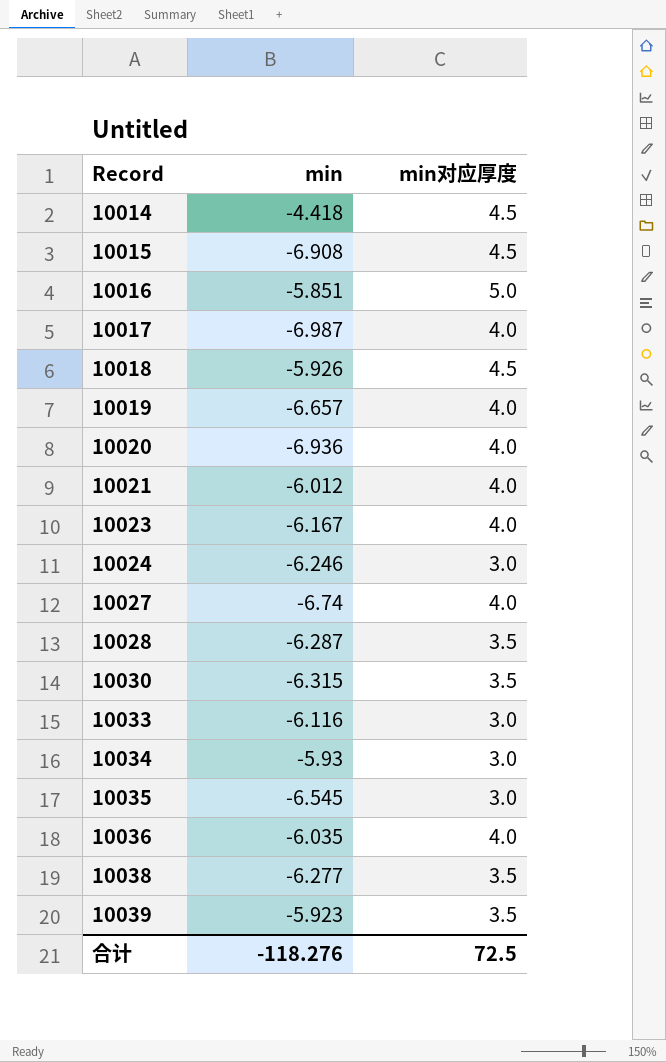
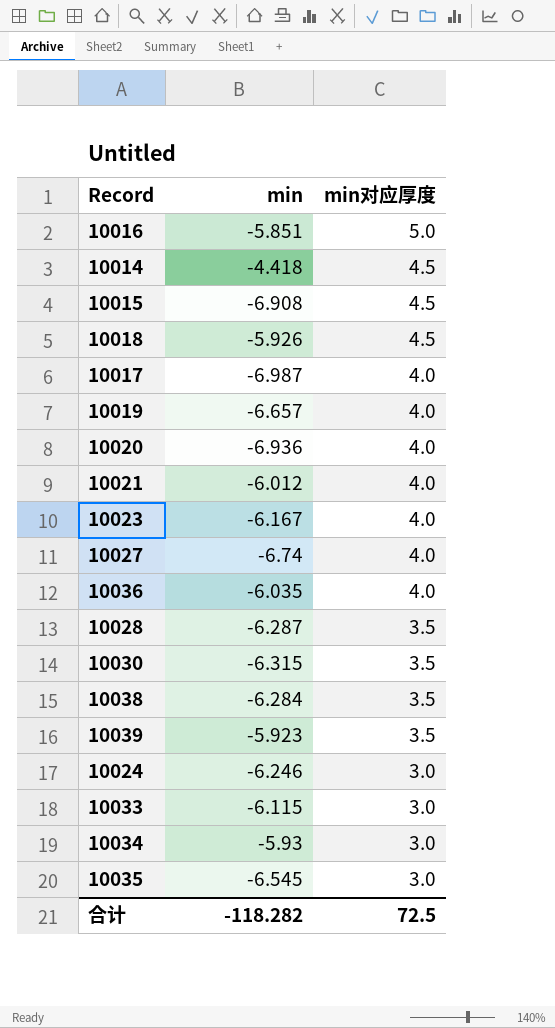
row order: Record ascending -> min对应厚度 descending
10038 | min: -6.277 -> -6.284
10033 | min: -6.116 -> -6.115
合计 | min: -118.276 -> -118.282

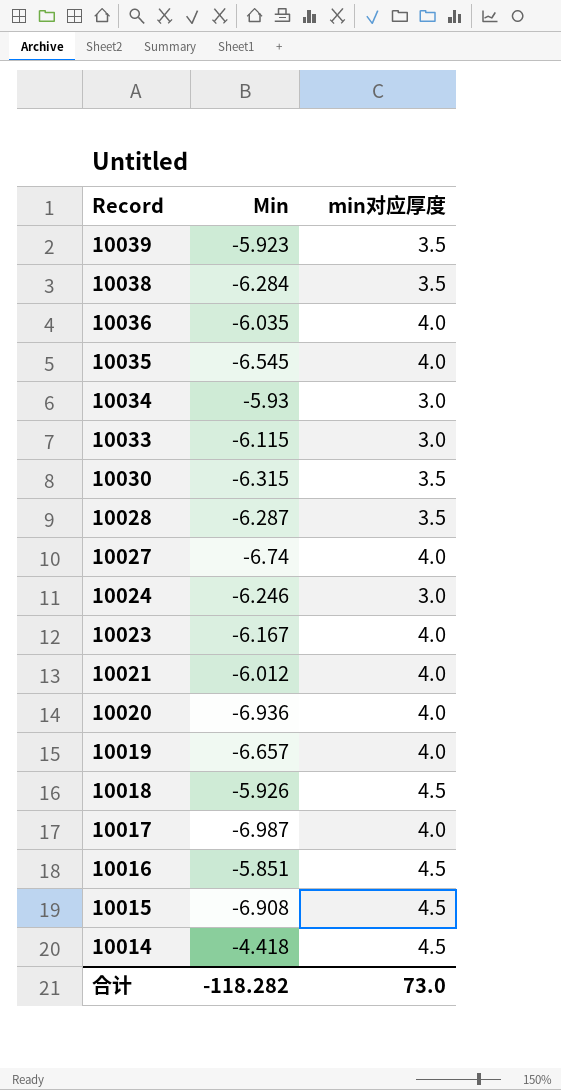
row order: min对应厚度 descending -> Record descending
column name: min -> Min
10035 | min对应厚度: 3.0 -> 4.0
10016 | min对应厚度: 5.0 -> 4.5
合计 | min对应厚度: 72.5 -> 73.0

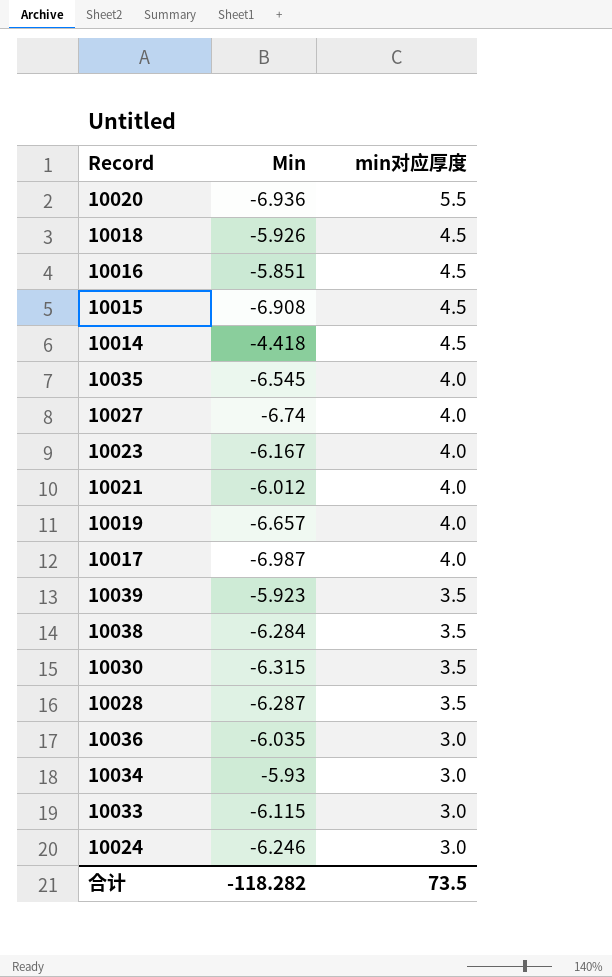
row order: Record descending -> min对应厚度 descending
10020 | min对应厚度: 4.0 -> 5.5
10036 | min对应厚度: 4.0 -> 3.0
合计 | min对应厚度: 73.0 -> 73.5

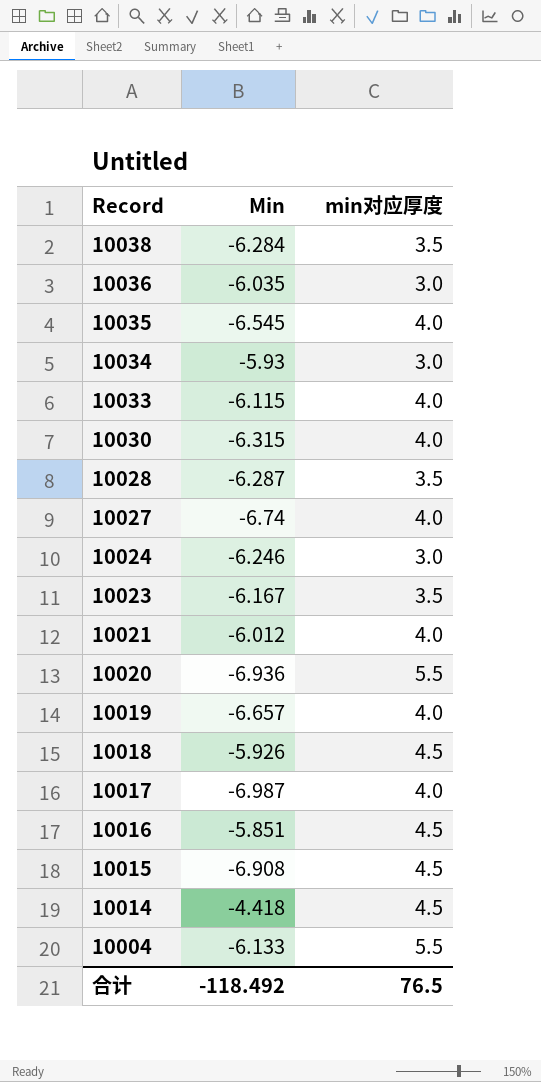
row order: min对应厚度 descending -> Record descending
row 10039: -5.923 | 3.5 -> none
10033 | min对应厚度: 3.0 -> 4.0
10030 | min对应厚度: 3.5 -> 4.0
10023 | min对应厚度: 4.0 -> 3.5
row 10004: none -> -6.133 | 5.5
合计 | Min: -118.282 -> -118.492
合计 | min对应厚度: 73.5 -> 76.5

